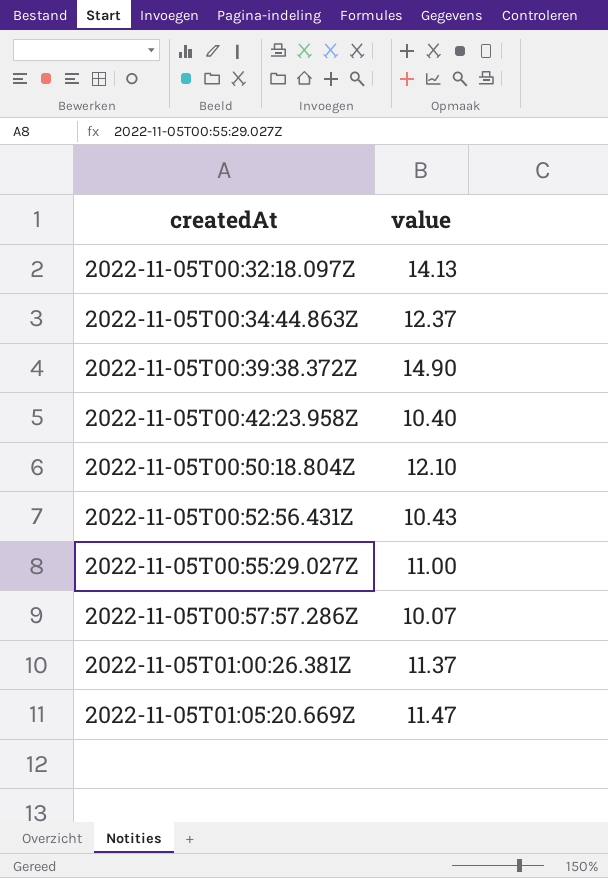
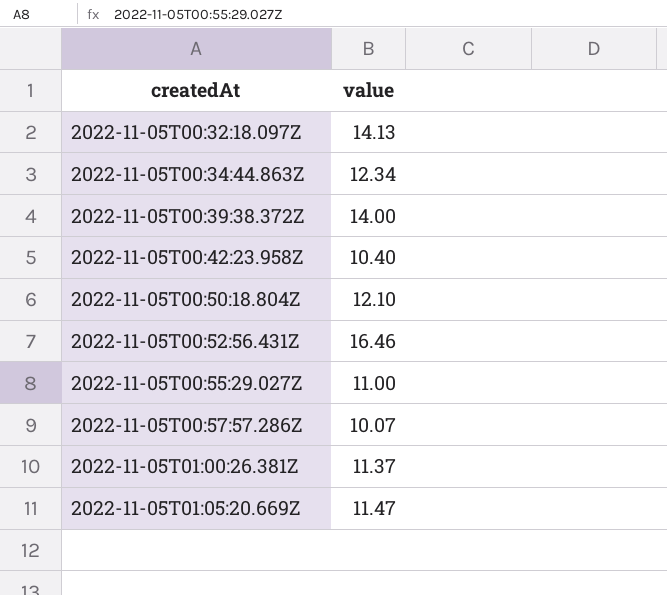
2022-11-05T00:34:44.863Z | value: 12.37 -> 12.34
2022-11-05T00:39:38.372Z | value: 14.90 -> 14.00
2022-11-05T00:52:56.431Z | value: 10.43 -> 16.46

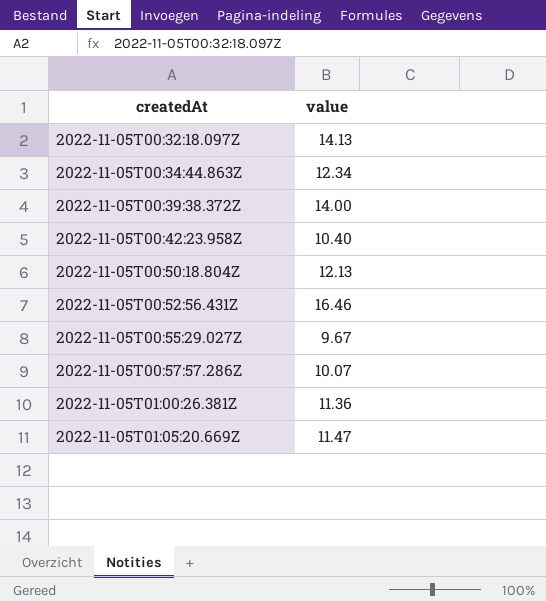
2022-11-05T00:50:18.804Z | value: 12.10 -> 12.13
2022-11-05T00:55:29.027Z | value: 11.00 -> 9.67
2022-11-05T01:00:26.381Z | value: 11.37 -> 11.36

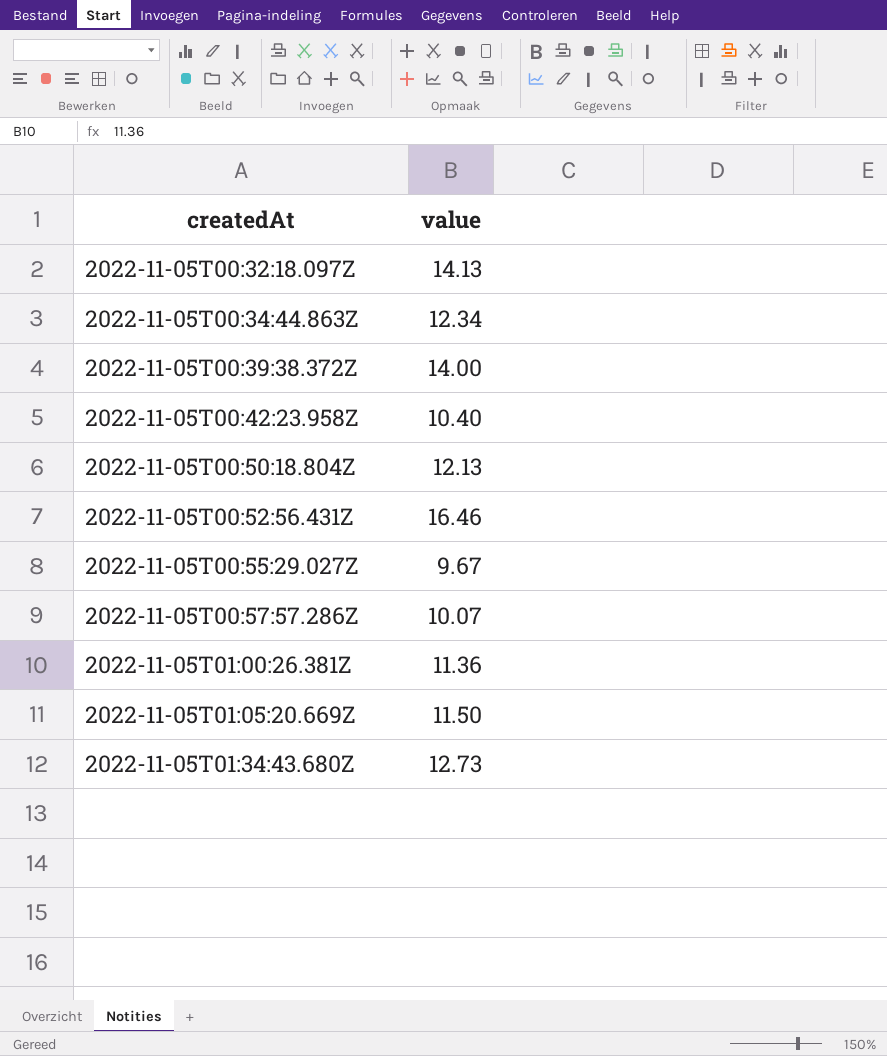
2022-11-05T01:05:20.669Z | value: 11.47 -> 11.50
row 2022-11-05T01:34:43.680Z: none -> 12.73

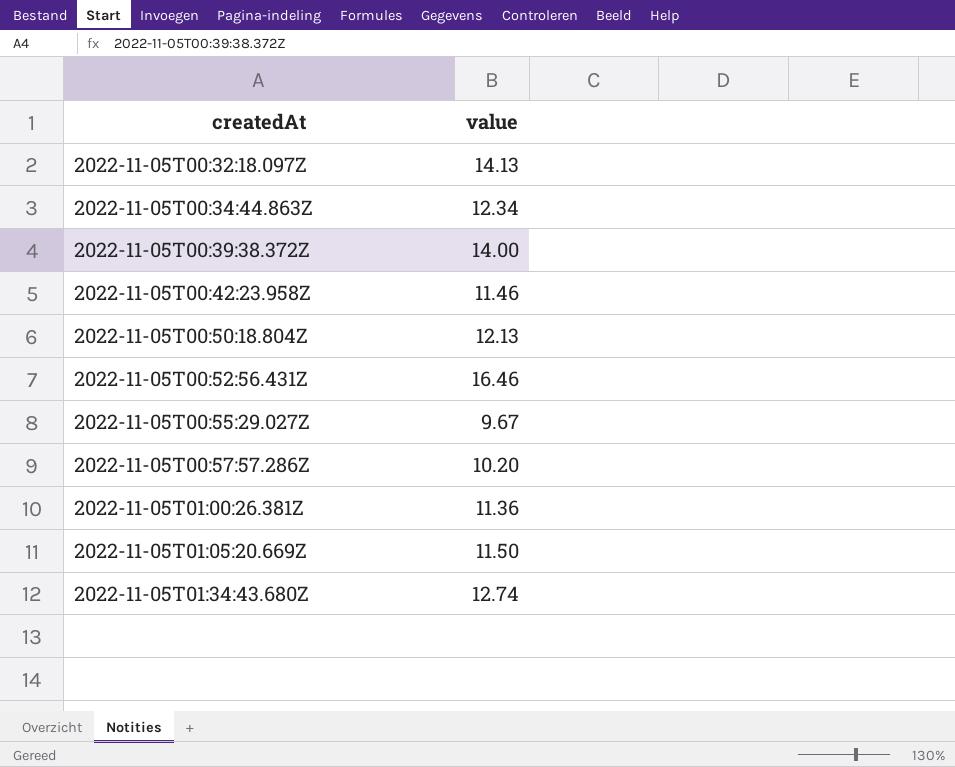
2022-11-05T00:42:23.958Z | value: 10.40 -> 11.46
2022-11-05T00:57:57.286Z | value: 10.07 -> 10.20
2022-11-05T01:34:43.680Z | value: 12.73 -> 12.74

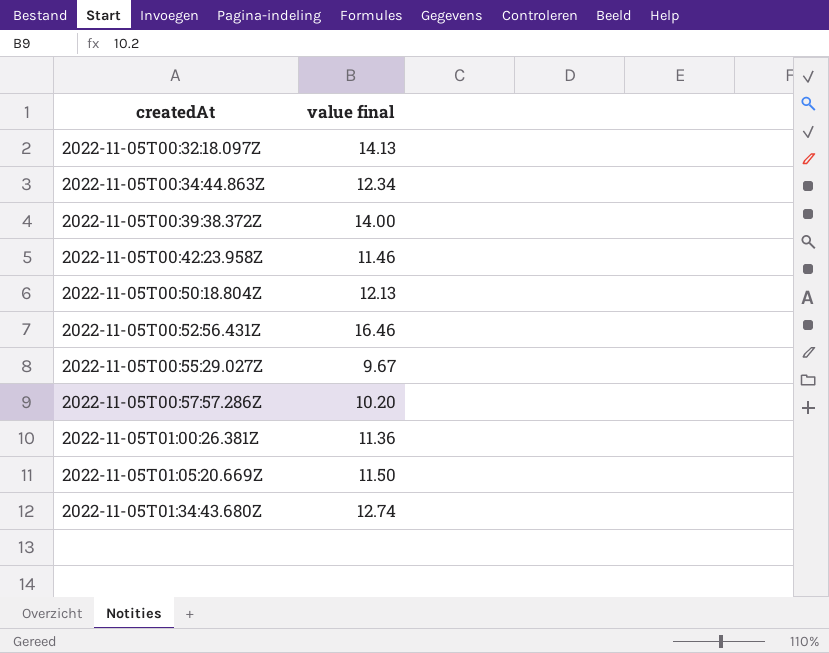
column name: value -> value final

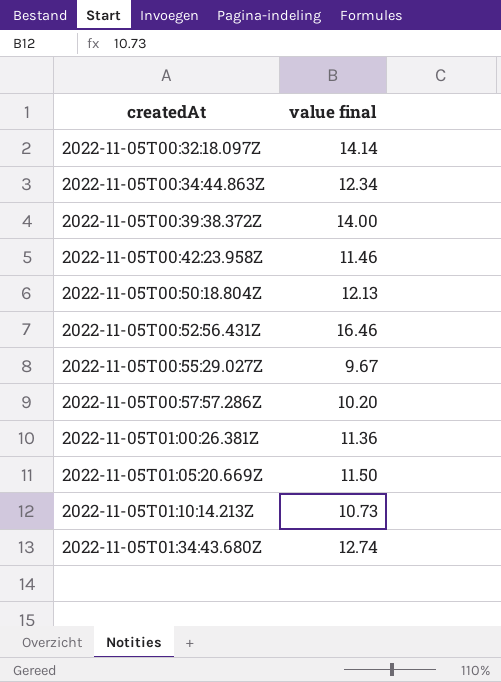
2022-11-05T00:32:18.097Z | value final: 14.13 -> 14.14
row 2022-11-05T01:10:14.213Z: none -> 10.73

